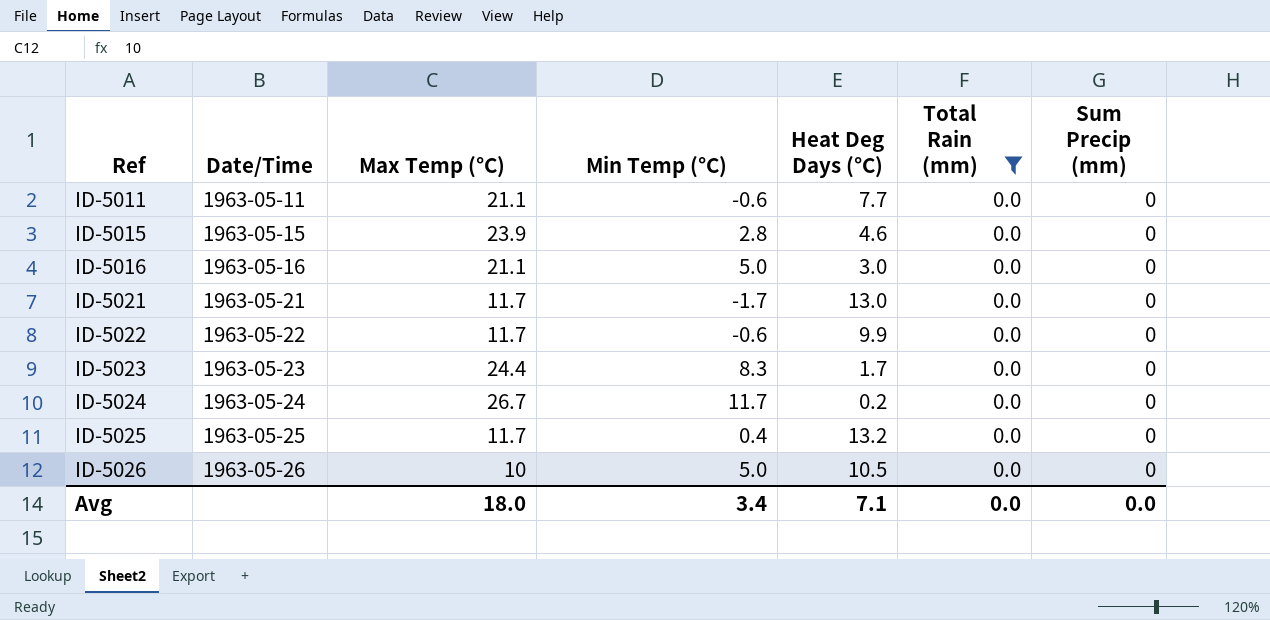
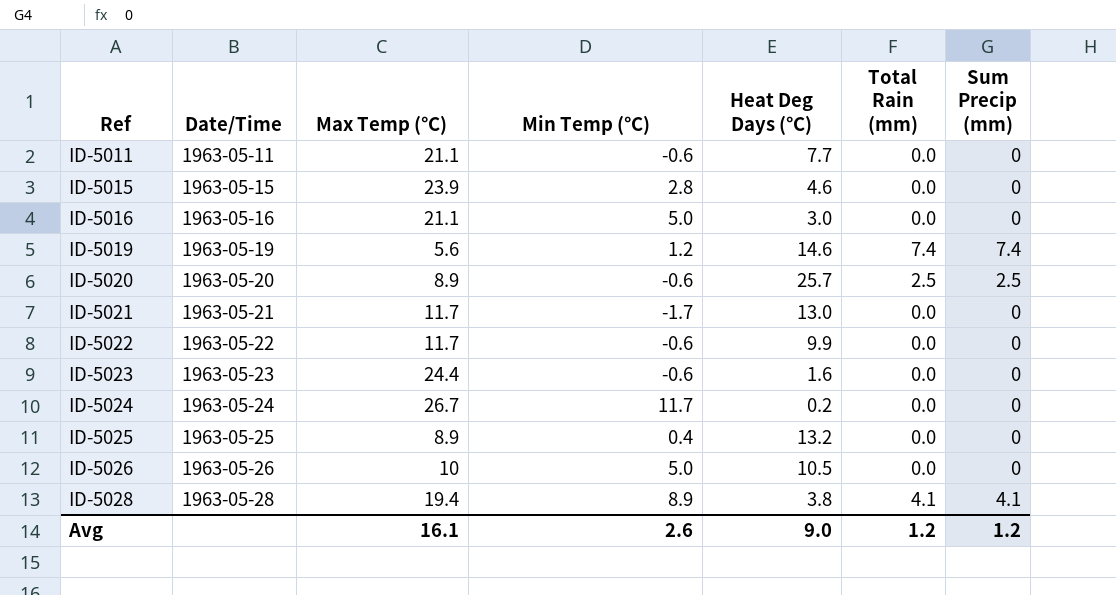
filter: Total Rain (mm) = 0.0 -> none
ID-5023 | Min Temp (°C): 8.3 -> -0.6
ID-5023 | Heat Deg Days (°C): 1.7 -> 1.6
ID-5025 | Max Temp (°C): 11.7 -> 8.9
Avg | Max Temp (°C): 18.0 -> 16.1
Avg | Min Temp (°C): 3.4 -> 2.6
Avg | Heat Deg Days (°C): 7.1 -> 9.0
Avg | Total Rain (mm): 0.0 -> 1.2
Avg | Sum Precip (mm): 0.0 -> 1.2

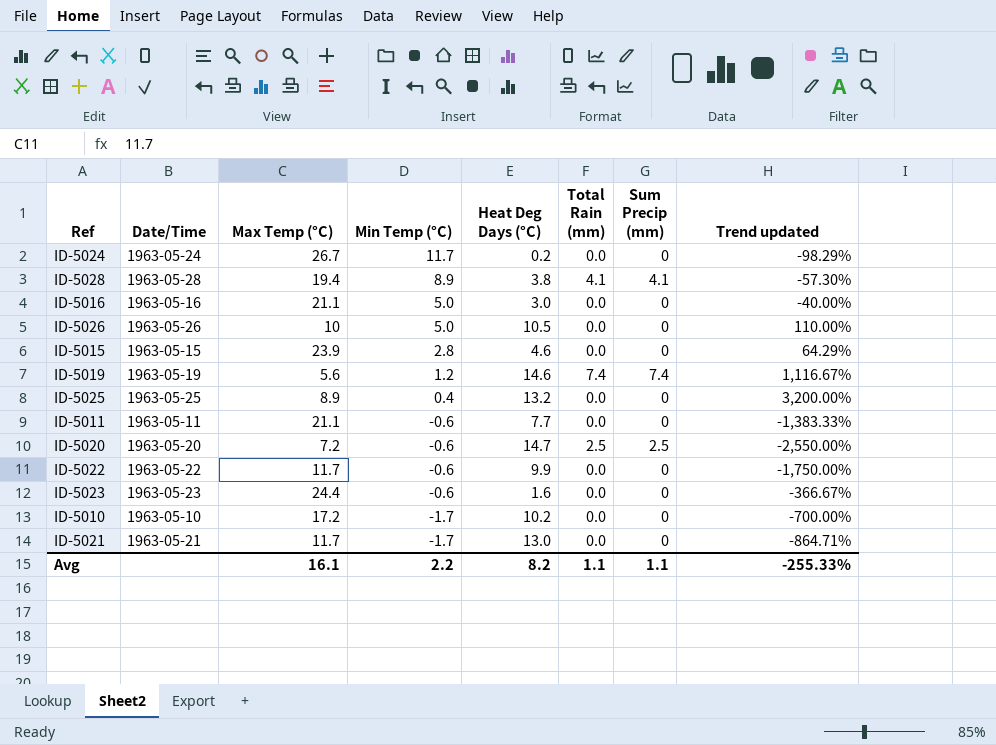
row order: Ref ascending -> Min Temp (°C) descending
column Trend updated | formula: none -> ([Heat Deg Days (°C)] - [Min Temp (°C)]) / [Min Temp (°C)]
ID-5020 | Max Temp (°C): 8.9 -> 7.2
ID-5020 | Heat Deg Days (°C): 25.7 -> 14.7
row ID-5010: none -> 1963-05-10 | 17.2 | -1.7 | 10.2 | 0.0 | 0 | -700.00%
Avg | Min Temp (°C): 2.6 -> 2.2
Avg | Heat Deg Days (°C): 9.0 -> 8.2
Avg | Total Rain (mm): 1.2 -> 1.1
Avg | Sum Precip (mm): 1.2 -> 1.1

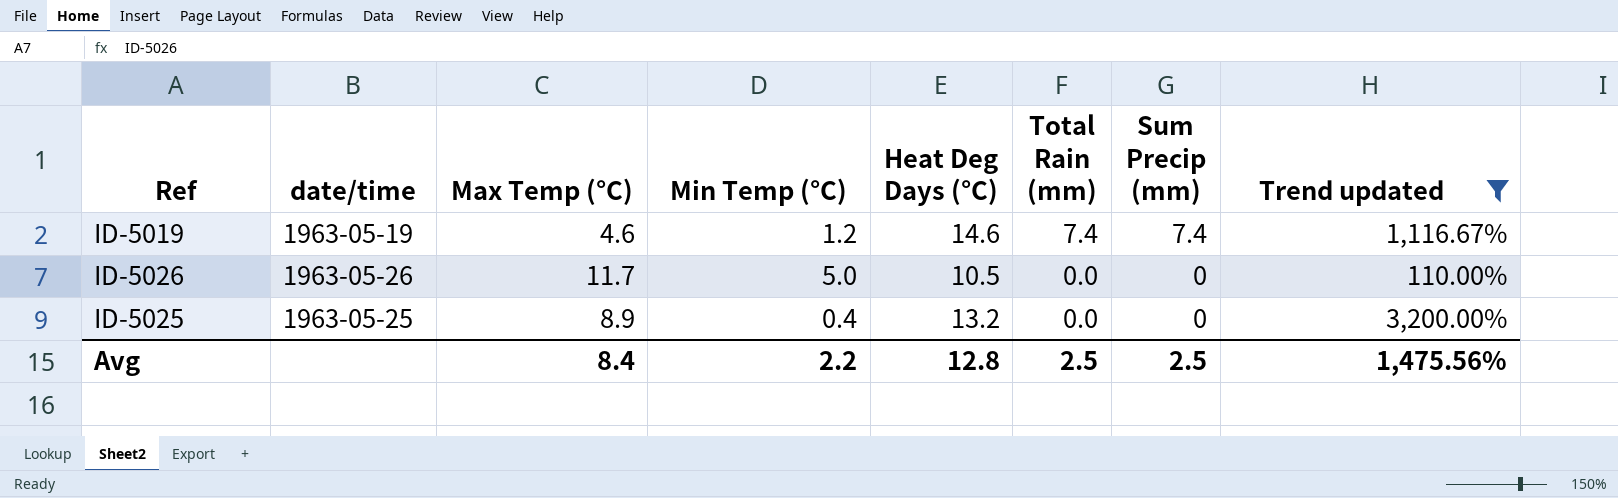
filter: none -> Trend updated >= 110.00%
row order: Min Temp (°C) descending -> Total Rain (mm) descending
column name: Date/Time -> date/time
ID-5019 | Max Temp (°C): 5.6 -> 4.6
ID-5026 | Max Temp (°C): 10 -> 11.7
Avg | Max Temp (°C): 16.1 -> 8.4
Avg | Heat Deg Days (°C): 8.2 -> 12.8
Avg | Total Rain (mm): 1.1 -> 2.5
Avg | Sum Precip (mm): 1.1 -> 2.5
Avg | Trend updated: -255.33% -> 1,475.56%

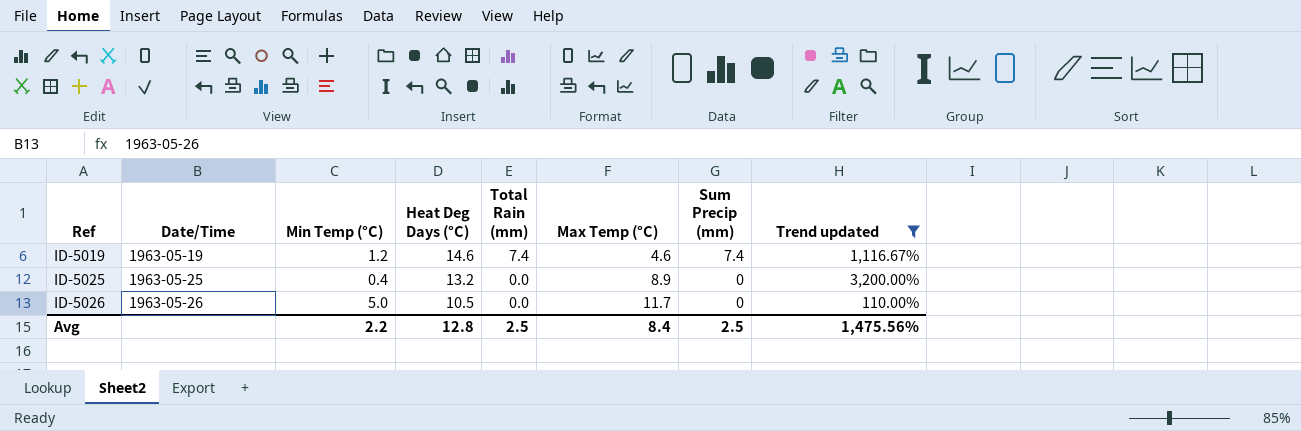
row order: Total Rain (mm) descending -> Ref ascending
column name: date/time -> Date/Time
column Max Temp (°C) | position: 3 -> 6

